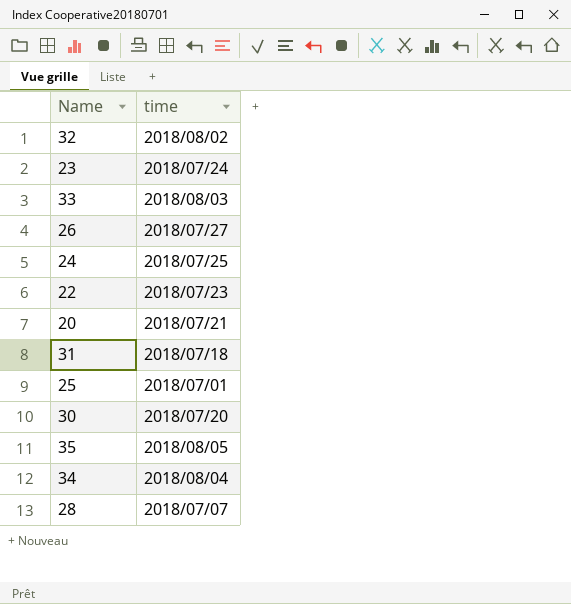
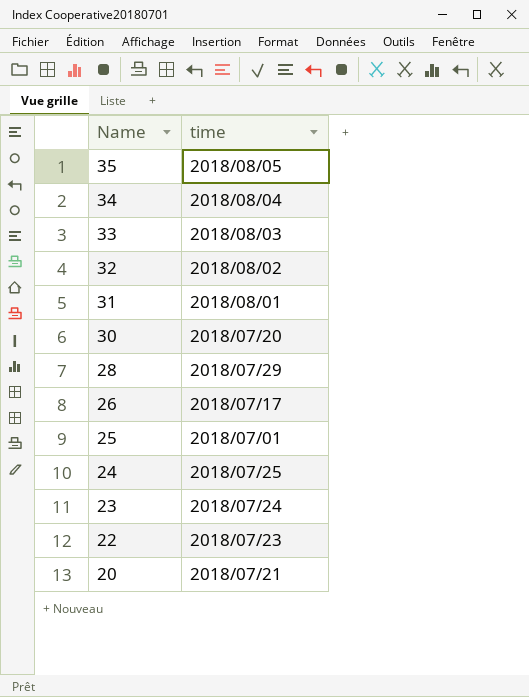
row order: none -> Name descending
31 | time: 2018/07/18 -> 2018/08/01
28 | time: 2018/07/07 -> 2018/07/29
26 | time: 2018/07/27 -> 2018/07/17

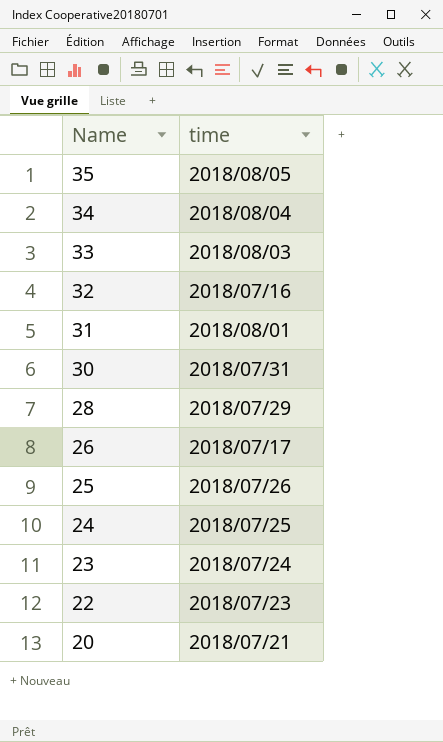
32 | time: 2018/08/02 -> 2018/07/16
30 | time: 2018/07/20 -> 2018/07/31
25 | time: 2018/07/01 -> 2018/07/26

